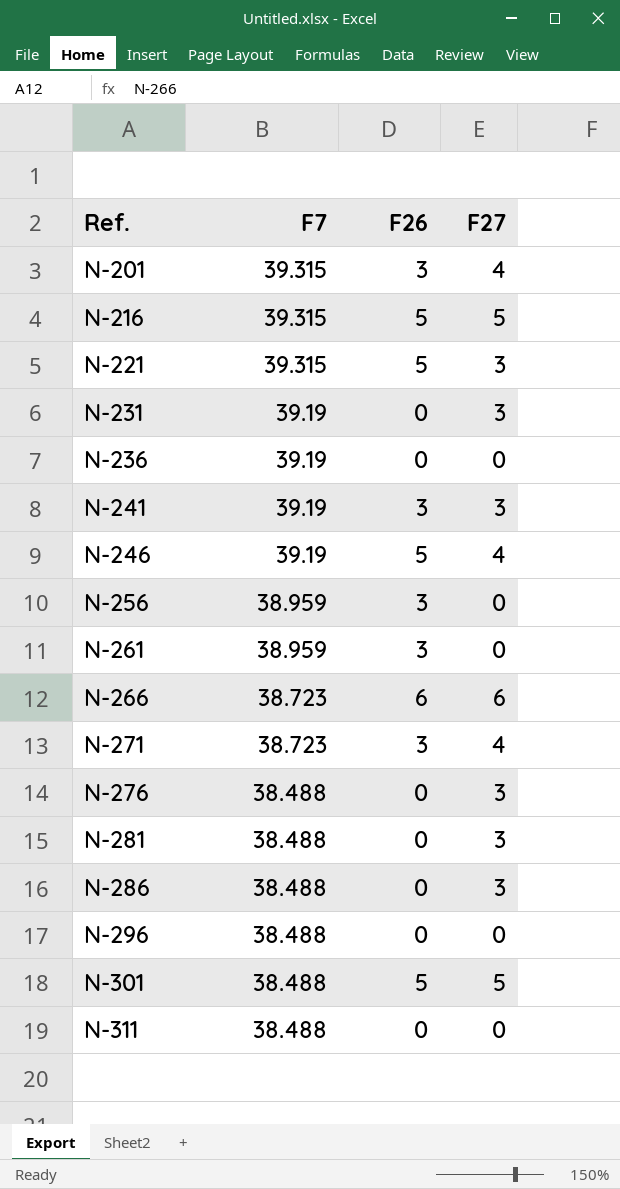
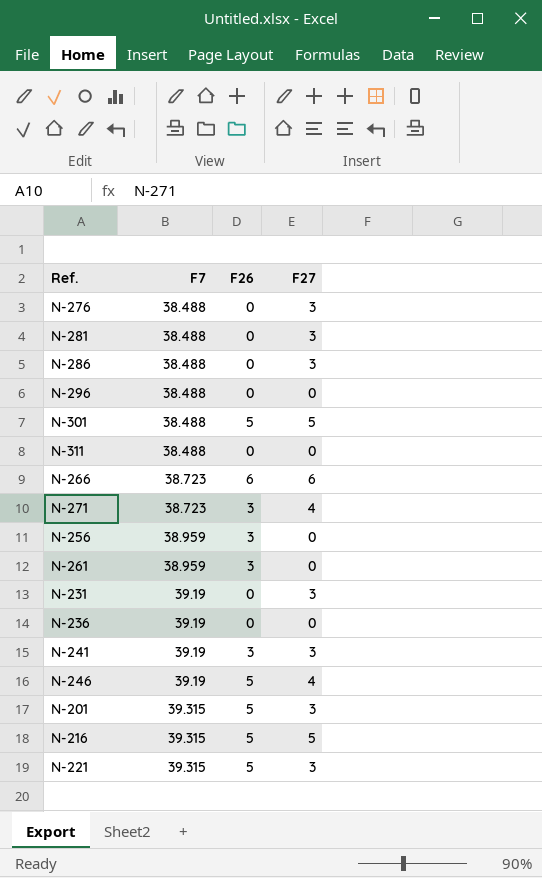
row order: Ref. ascending -> F7 ascending
N-201 | F26: 3 -> 5
N-201 | F27: 4 -> 3

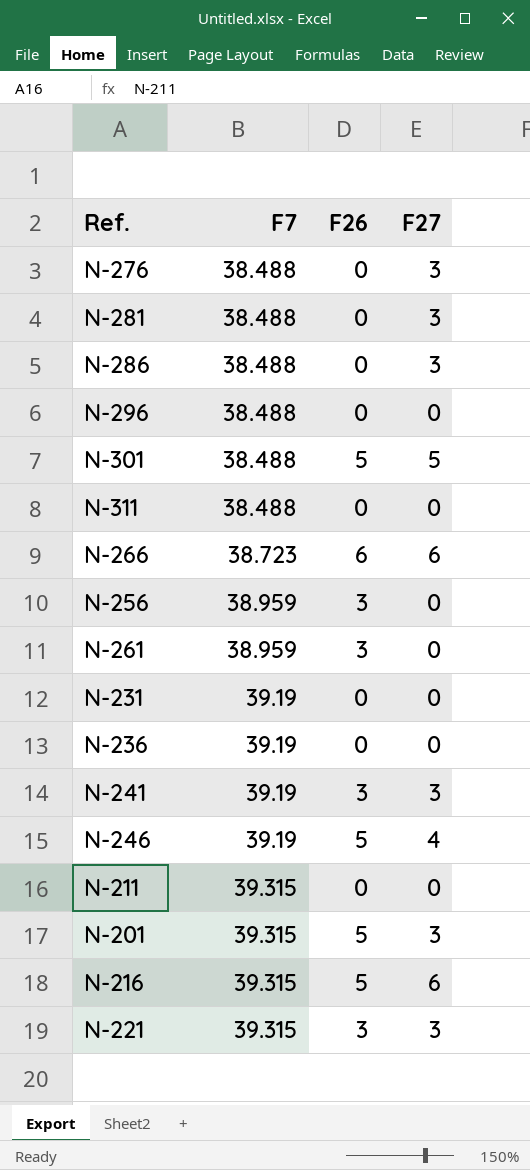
row N-271: 38.723 | 3 | 4 -> none
N-231 | F27: 3 -> 0
row N-211: none -> 39.315 | 0 | 0
N-216 | F27: 5 -> 6
N-221 | F26: 5 -> 3

